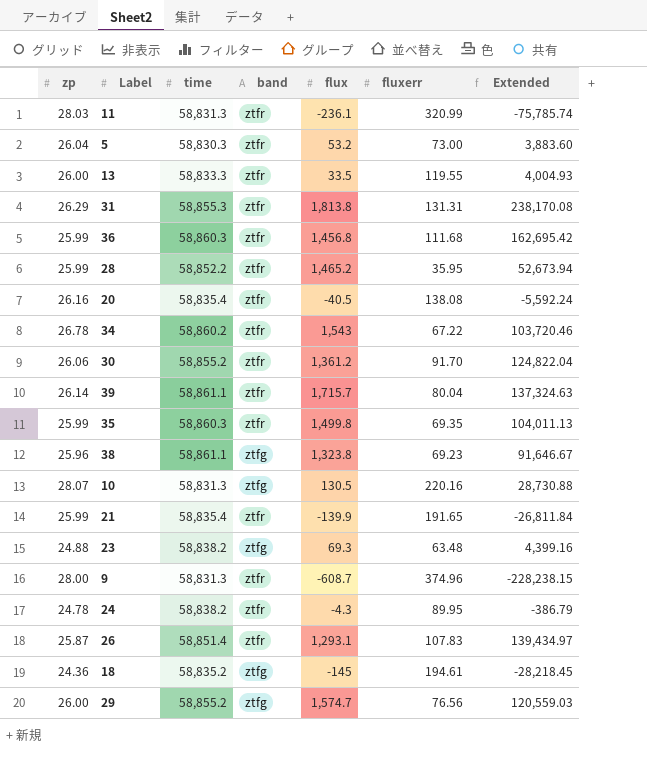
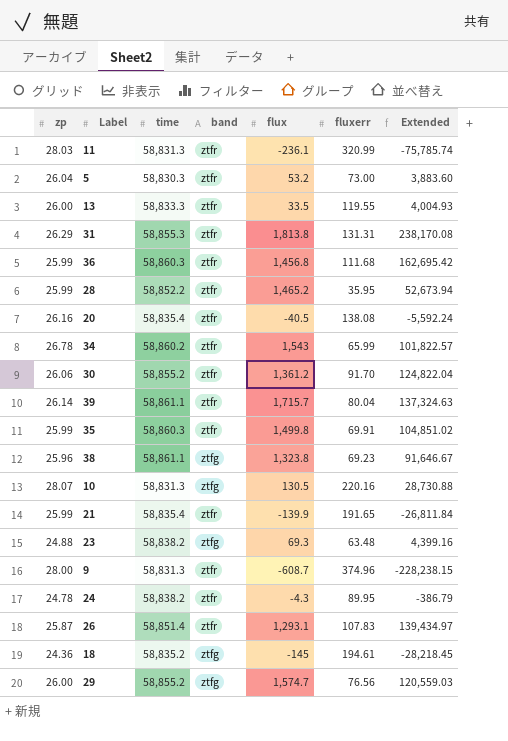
34 | fluxerr: 67.22 -> 65.99
34 | Extended: 103,720.46 -> 101,822.57
35 | fluxerr: 69.35 -> 69.91
35 | Extended: 104,011.13 -> 104,851.02

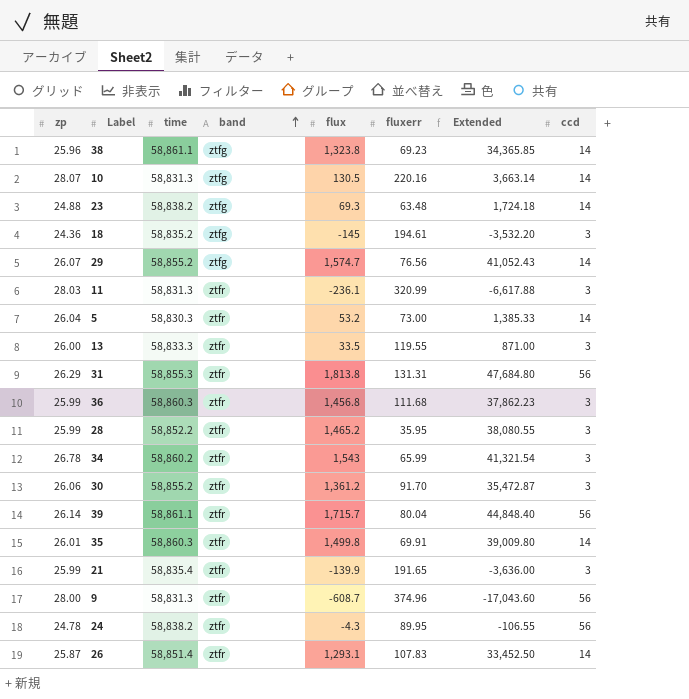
row order: none -> band ascending
column Extended | formula: [flux] * [fluxerr] -> [zp] * [flux]
column ccd | position: none -> 8
row 20: 26.16 | 58,835.4 | ztfr | -40.5 | 138.08 | -5,592.24 -> none
29 | zp: 26.00 -> 26.07
35 | zp: 25.99 -> 26.01

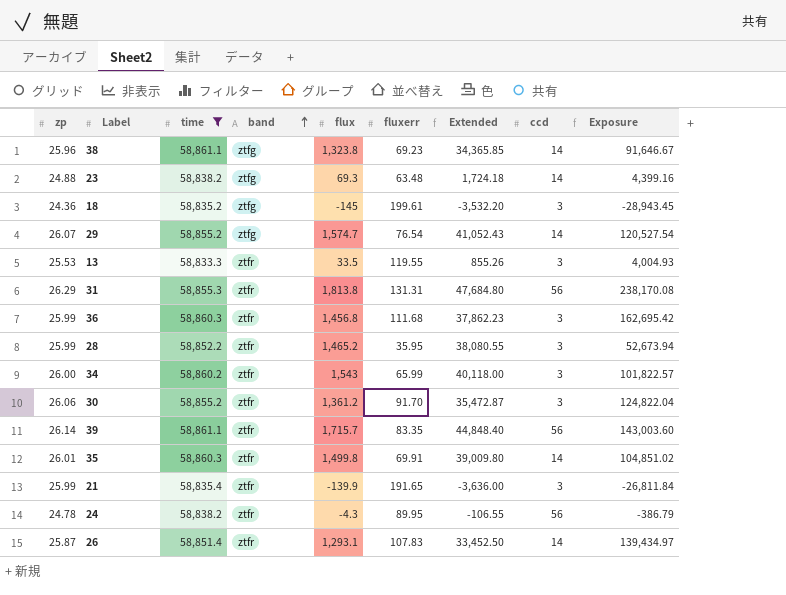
filter: none -> time >= 58,833.3
column Exposure | formula: none -> [flux] * [fluxerr]
18 | fluxerr: 194.61 -> 199.61
29 | fluxerr: 76.56 -> 76.54
13 | zp: 26.00 -> 25.53
13 | Extended: 871.00 -> 855.26
34 | zp: 26.78 -> 26.00
34 | Extended: 41,321.54 -> 40,118.00
39 | fluxerr: 80.04 -> 83.35

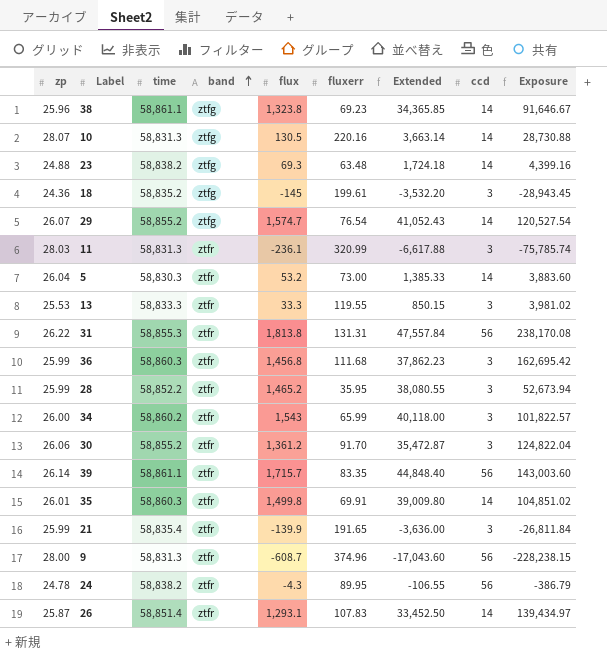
filter: time >= 58,833.3 -> none
13 | flux: 33.5 -> 33.3
13 | Extended: 855.26 -> 850.15
13 | Exposure: 4,004.93 -> 3,981.02
31 | zp: 26.29 -> 26.22
31 | Extended: 47,684.80 -> 47,557.84

